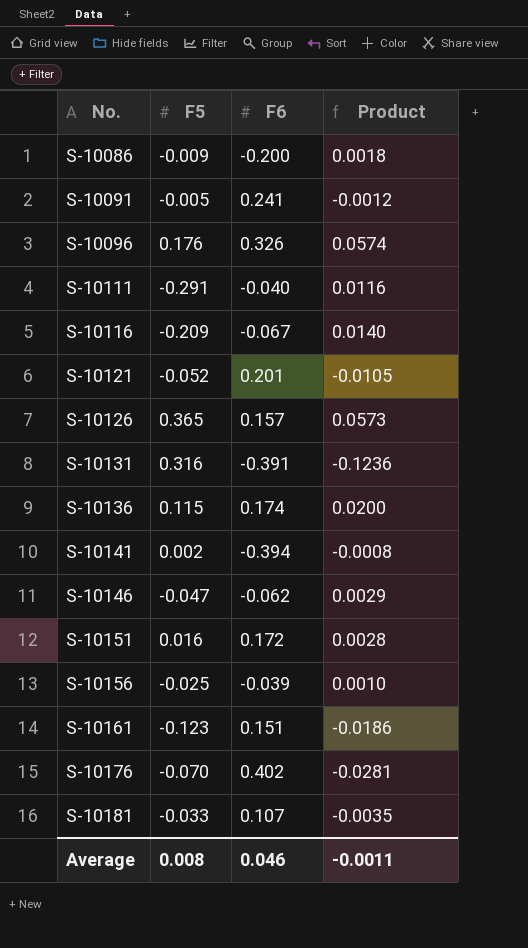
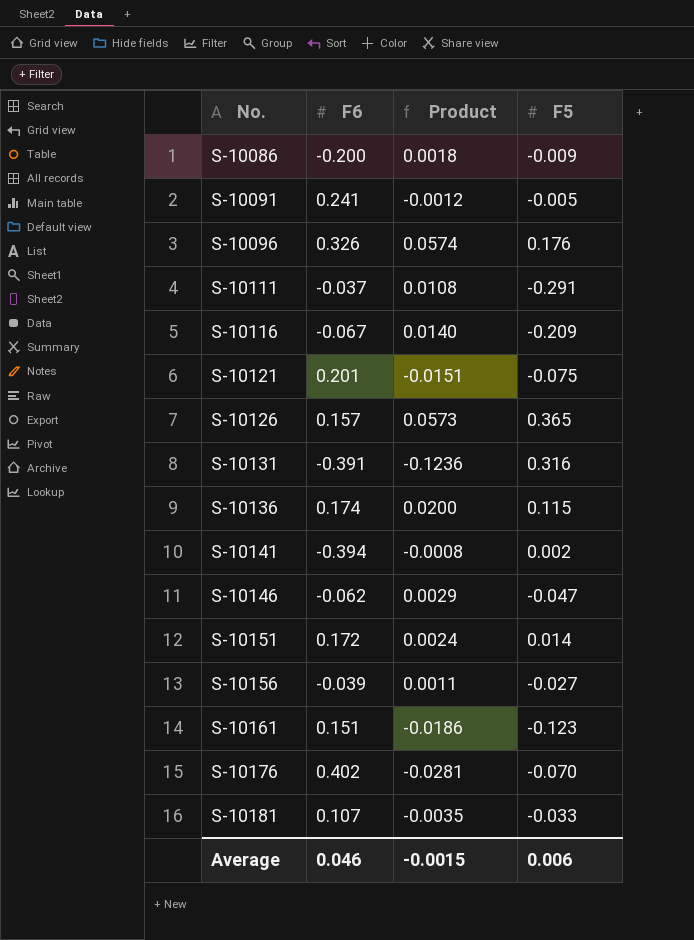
column F5 | position: 2 -> 4
S-10111 | F6: -0.040 -> -0.037
S-10111 | Product: 0.0116 -> 0.0108
S-10121 | Product: -0.0105 -> -0.0151
S-10121 | F5: -0.052 -> -0.075
S-10151 | Product: 0.0028 -> 0.0024
S-10151 | F5: 0.016 -> 0.014
S-10156 | Product: 0.0010 -> 0.0011
S-10156 | F5: -0.025 -> -0.027
Average | Product: -0.0011 -> -0.0015
Average | F5: 0.008 -> 0.006

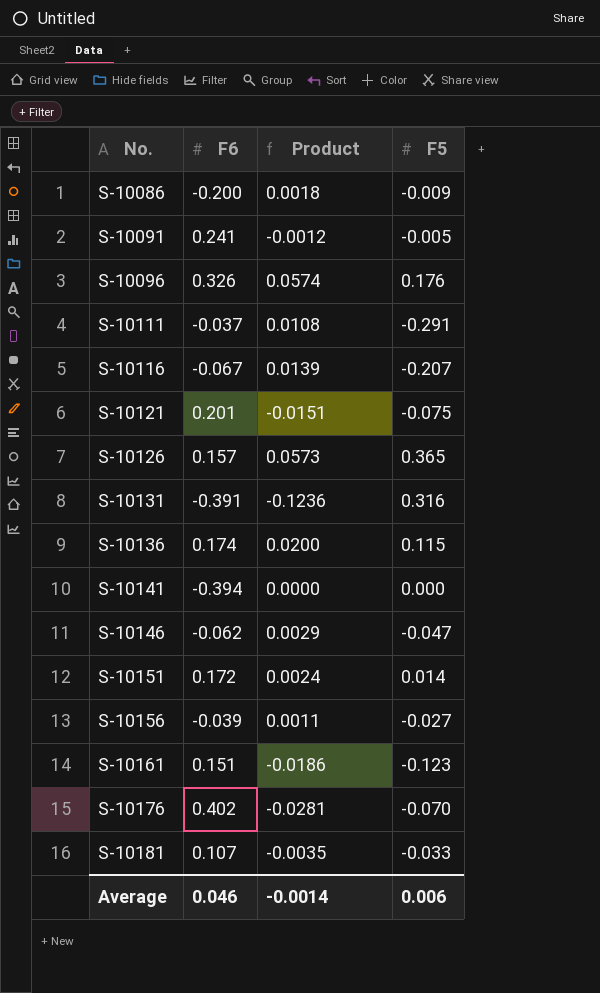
S-10116 | Product: 0.0140 -> 0.0139
S-10116 | F5: -0.209 -> -0.207
S-10141 | Product: -0.0008 -> 0.0000
S-10141 | F5: 0.002 -> 0.000
Average | Product: -0.0015 -> -0.0014

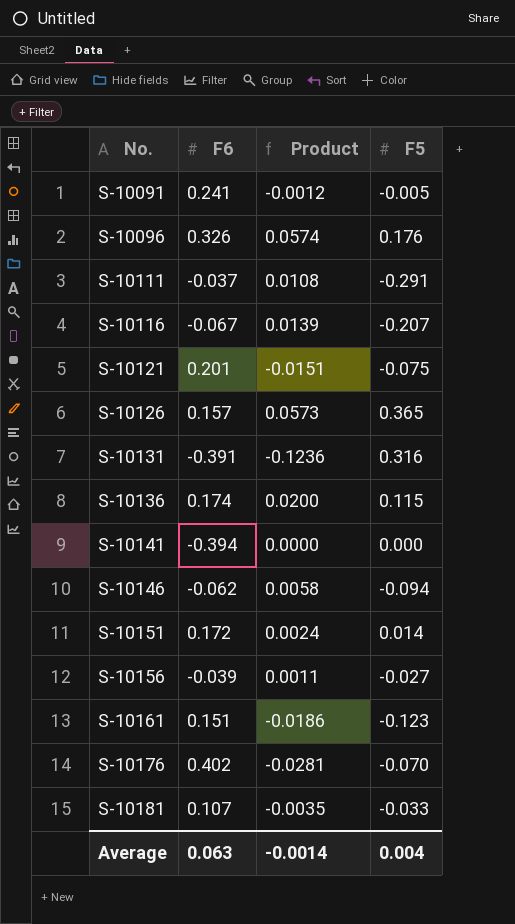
row S-10086: -0.200 | 0.0018 | -0.009 -> none
S-10146 | Product: 0.0029 -> 0.0058
S-10146 | F5: -0.047 -> -0.094
Average | F6: 0.046 -> 0.063
Average | F5: 0.006 -> 0.004

